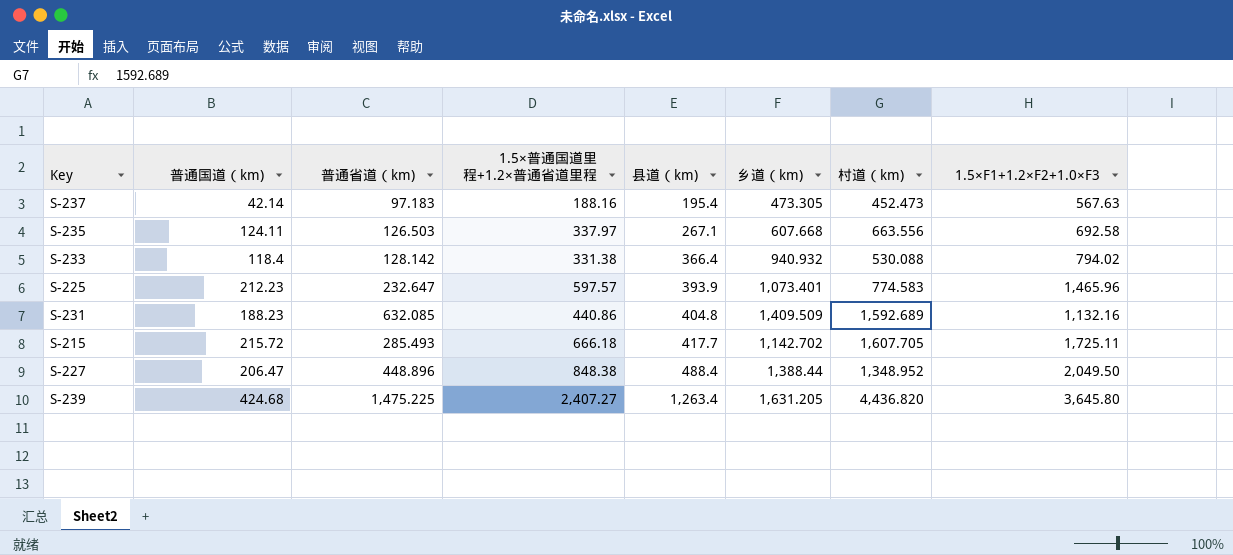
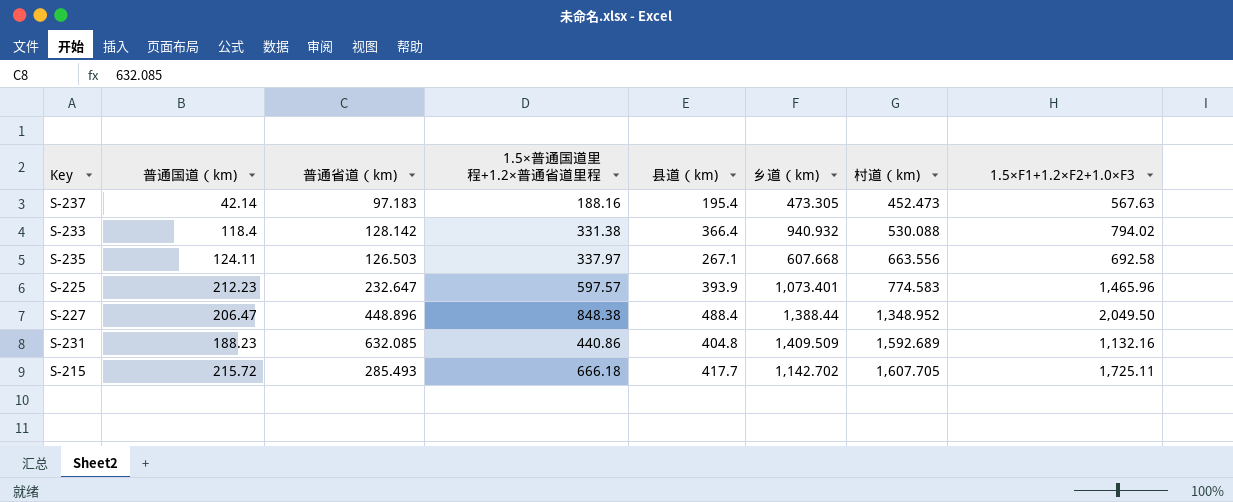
row order: 县道（km) ascending -> 村道（km) ascending
row S-239: 424.68 | 1,475.225 | 2,407.27 | 1,263.4 | 1,631.205 | 4,436.820 | 3,645.80 -> none

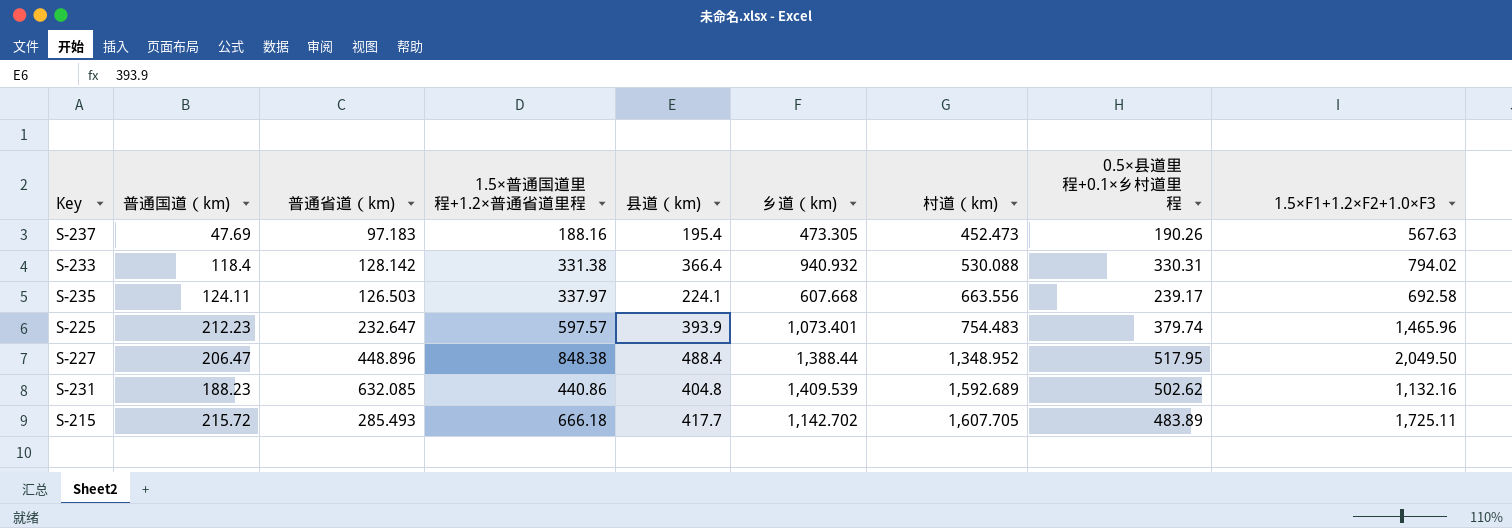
column 0.5×县道里程+0.1×乡村道里程 | position: none -> 8
S-237 | 普通国道（km): 42.14 -> 47.69
S-235 | 县道（km): 267.1 -> 224.1
S-225 | 村道（km): 774.583 -> 754.483
S-231 | 乡道（km): 1,409.509 -> 1,409.539

